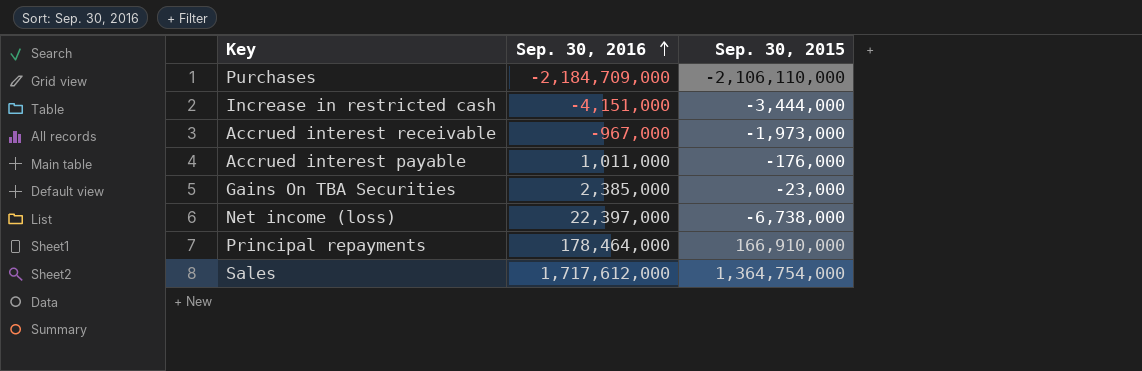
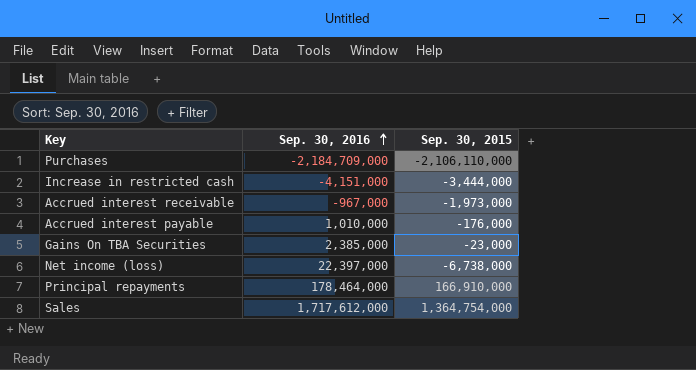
Accrued interest payable | Sep. 30, 2016: 1,011,000 -> 1,010,000

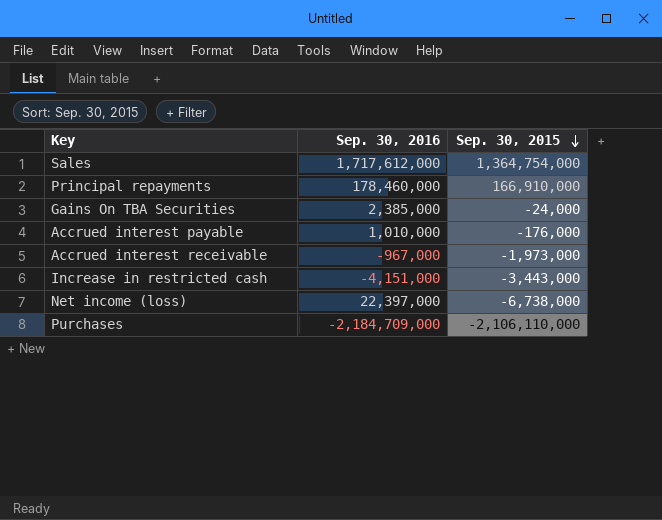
row order: Sep. 30, 2016 ascending -> Sep. 30, 2015 descending
Principal repayments | Sep. 30, 2016: 178,464,000 -> 178,460,000
Gains On TBA Securities | Sep. 30, 2015: -23,000 -> -24,000
Increase in restricted cash | Sep. 30, 2015: -3,444,000 -> -3,443,000

